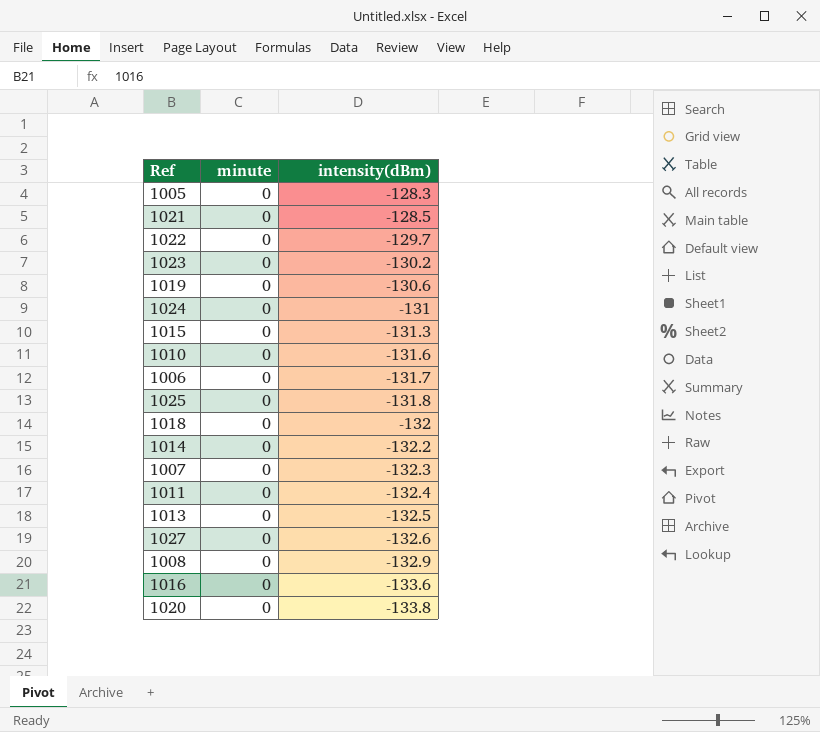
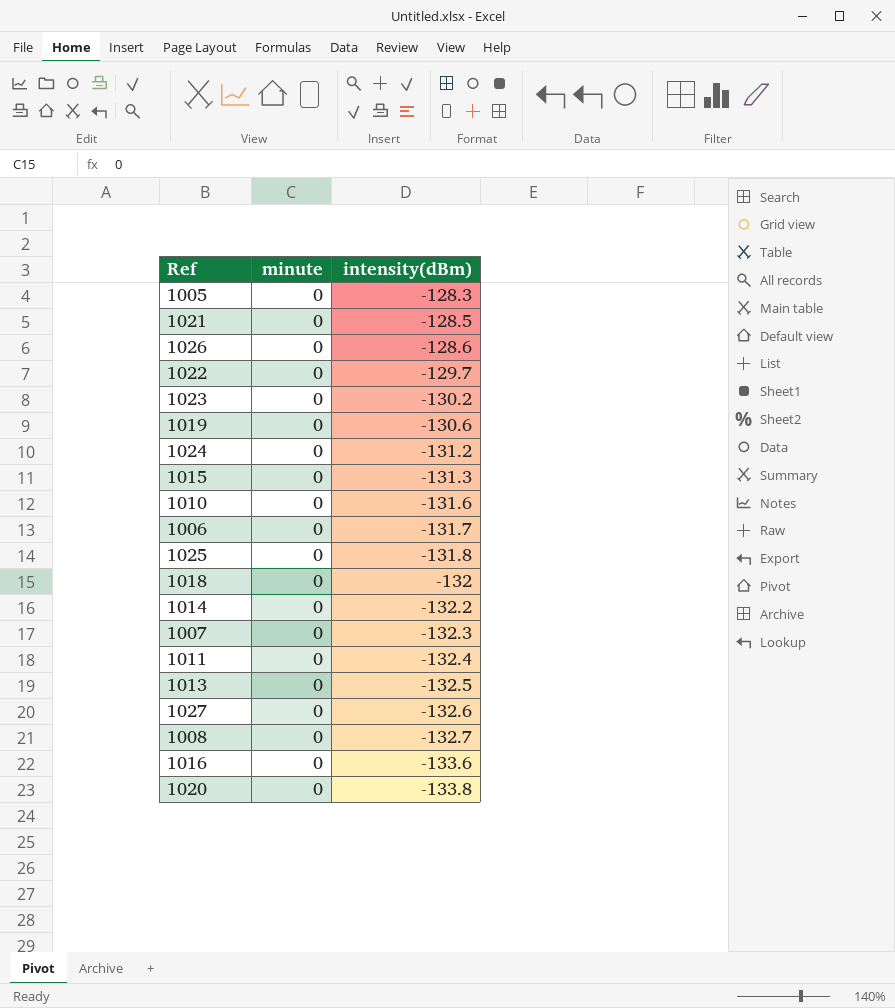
row 1026: none -> 0 | -128.6
1024 | intensity(dBm): -131 -> -131.2
1008 | intensity(dBm): -132.9 -> -132.7

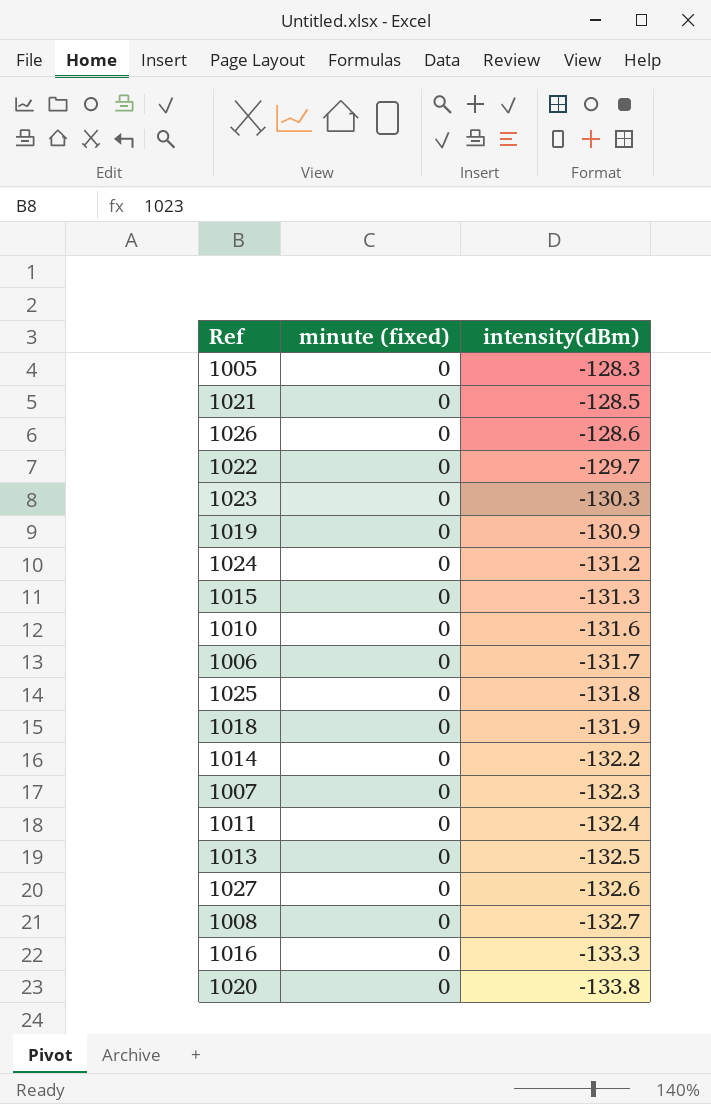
column name: minute -> minute (fixed)
1023 | intensity(dBm): -130.2 -> -130.3
1019 | intensity(dBm): -130.6 -> -130.9
1018 | intensity(dBm): -132 -> -131.9
1016 | intensity(dBm): -133.6 -> -133.3

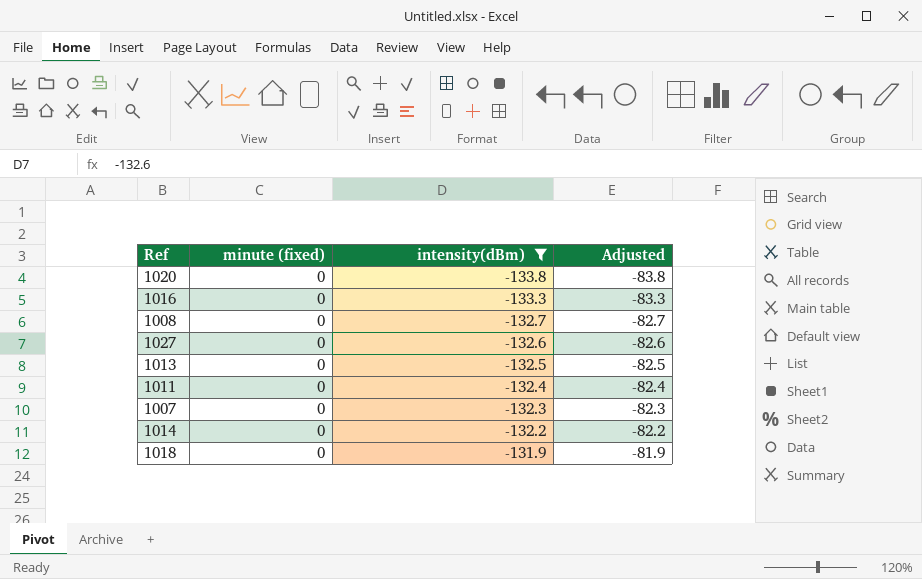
filter: none -> intensity(dBm) <= -131.9
row order: intensity(dBm) descending -> intensity(dBm) ascending
column Adjusted | formula: none -> [intensity(dBm)] + 50

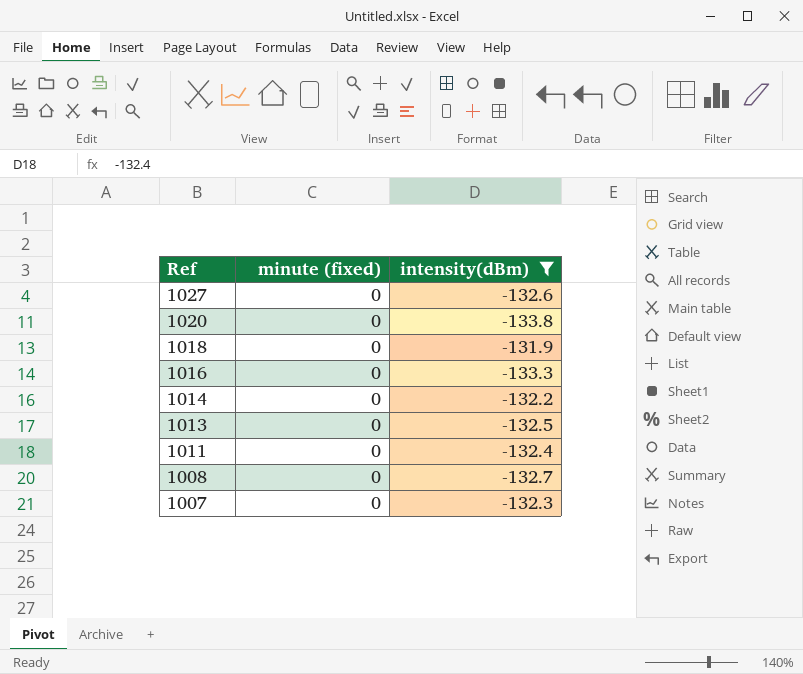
row order: intensity(dBm) ascending -> Ref descending
column Adjusted | formula: [intensity(dBm)] + 50 -> none

